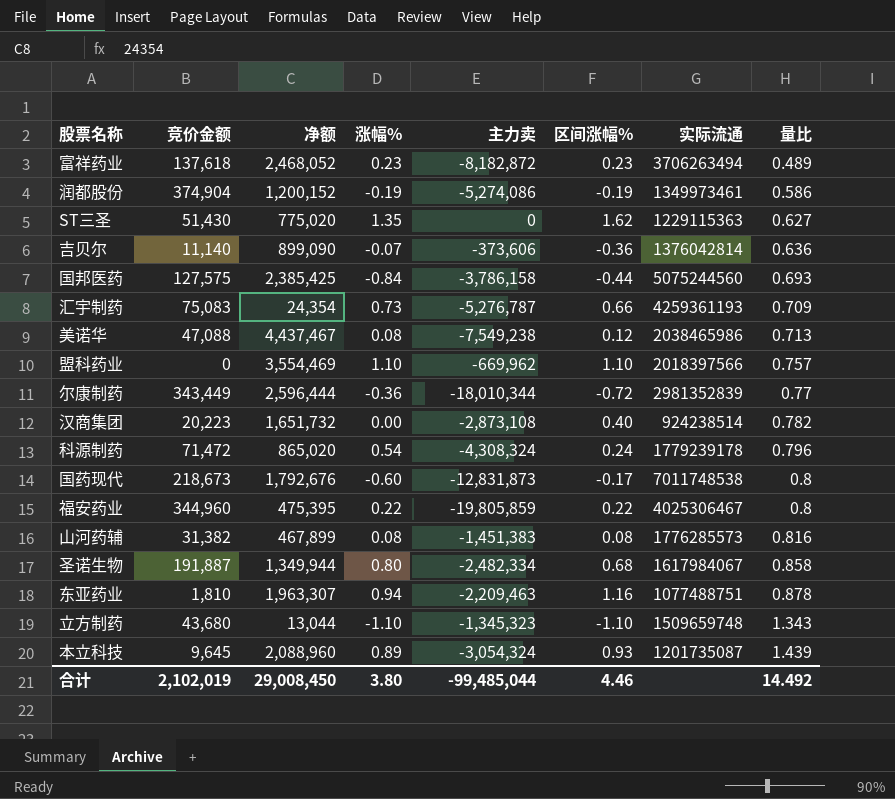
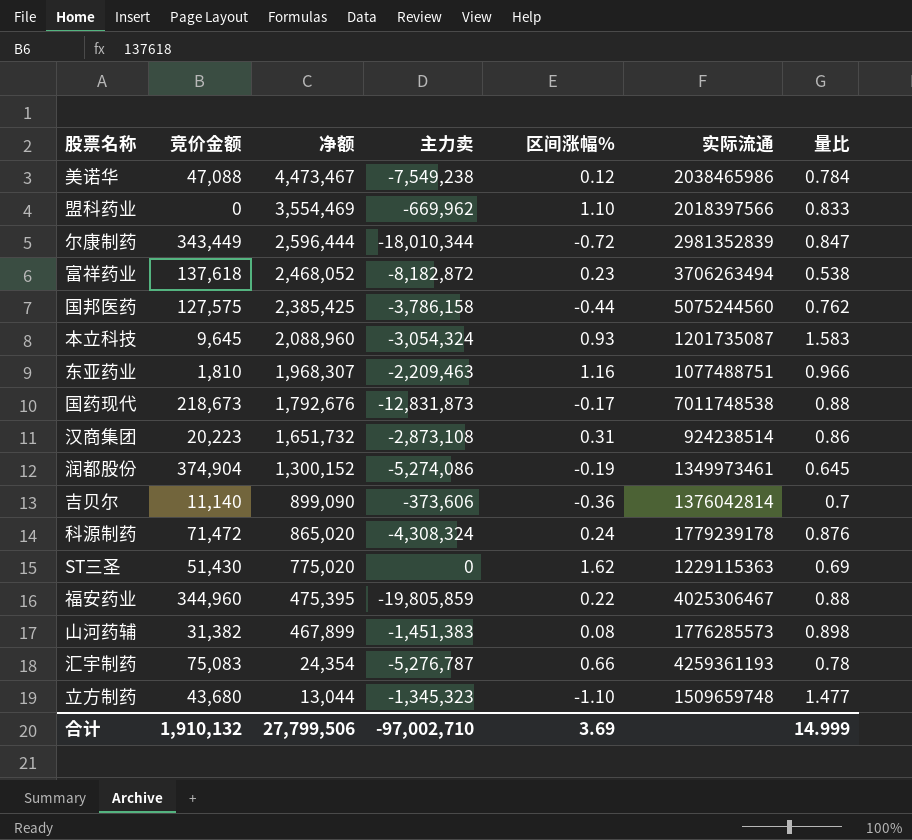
row order: 量比 ascending -> 净额 descending
column 涨幅% | position: 4 -> none
row 圣诺生物: 191,887 | 1,349,944 | 0.80 | -2,482,334 | 0.68 | 1617984067 | 0.858 -> none
美诺华 | 净额: 4,437,467 -> 4,473,467
美诺华 | 量比: 0.713 -> 0.784
盟科药业 | 量比: 0.757 -> 0.833
尔康制药 | 量比: 0.77 -> 0.847
富祥药业 | 量比: 0.489 -> 0.538
国邦医药 | 量比: 0.693 -> 0.762
本立科技 | 量比: 1.439 -> 1.583
东亚药业 | 净额: 1,963,307 -> 1,968,307
东亚药业 | 量比: 0.878 -> 0.966
国药现代 | 量比: 0.8 -> 0.88
汉商集团 | 区间涨幅%: 0.40 -> 0.31
汉商集团 | 量比: 0.782 -> 0.86
润都股份 | 净额: 1,200,152 -> 1,300,152
润都股份 | 量比: 0.586 -> 0.645
吉贝尔 | 量比: 0.636 -> 0.7
科源制药 | 量比: 0.796 -> 0.876
ST三圣 | 量比: 0.627 -> 0.69
福安药业 | 量比: 0.8 -> 0.88
山河药辅 | 量比: 0.816 -> 0.898
汇宇制药 | 量比: 0.709 -> 0.78
立方制药 | 量比: 1.343 -> 1.477
合计 | 竞价金额: 2,102,019 -> 1,910,132
合计 | 净额: 29,008,450 -> 27,799,506
合计 | 主力卖: -99,485,044 -> -97,002,710
合计 | 区间涨幅%: 4.46 -> 3.69
合计 | 量比: 14.492 -> 14.999

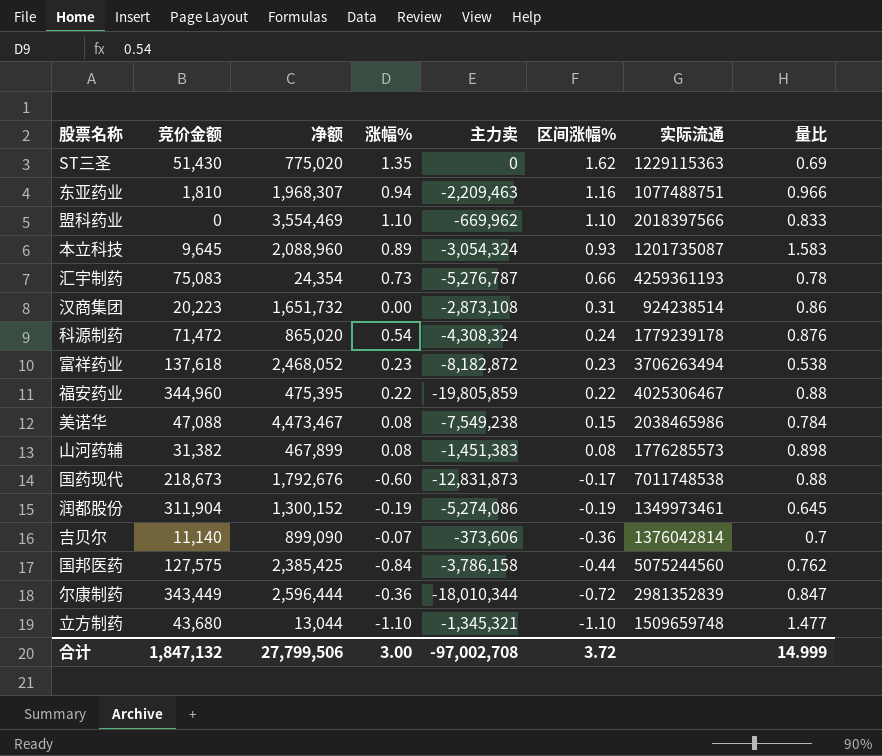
row order: 净额 descending -> 区间涨幅% descending
column 涨幅% | position: none -> 4
美诺华 | 区间涨幅%: 0.12 -> 0.15
润都股份 | 竞价金额: 374,904 -> 311,904
立方制药 | 主力卖: -1,345,323 -> -1,345,321
合计 | 竞价金额: 1,910,132 -> 1,847,132
合计 | 主力卖: -97,002,710 -> -97,002,708
合计 | 区间涨幅%: 3.69 -> 3.72

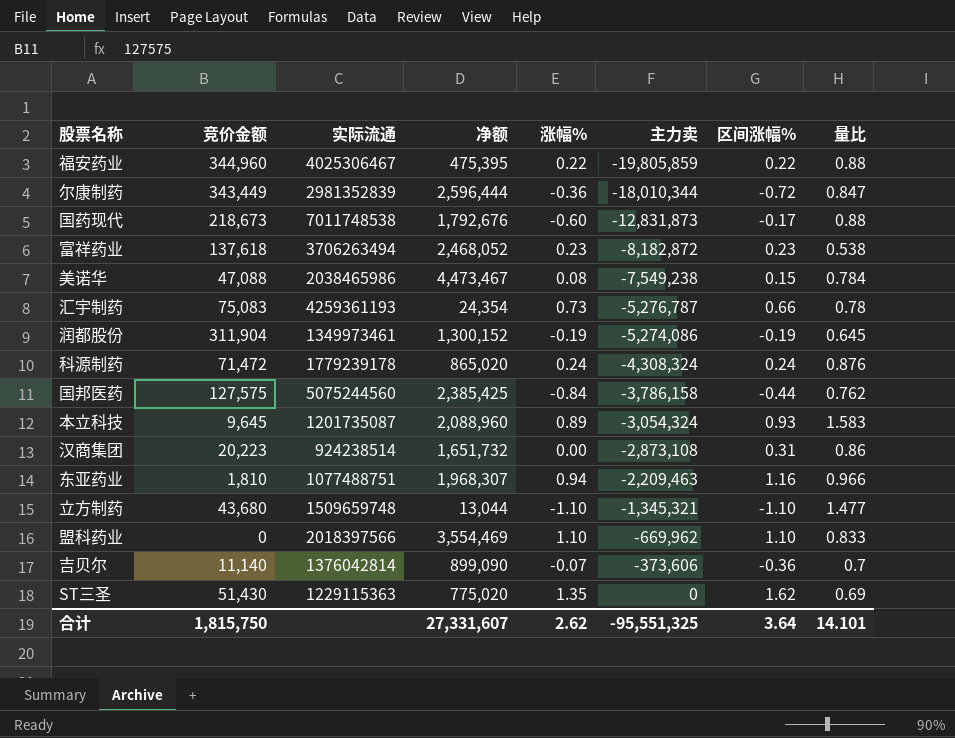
row order: 区间涨幅% descending -> 主力卖 ascending
column 实际流通 | position: 7 -> 3
row 山河药辅: 31,382 | 467,899 | 0.08 | -1,451,383 | 0.08 | 1776285573 | 0.898 -> none
科源制药 | 涨幅%: 0.54 -> 0.24
合计 | 竞价金额: 1,847,132 -> 1,815,750
合计 | 净额: 27,799,506 -> 27,331,607
合计 | 涨幅%: 3.00 -> 2.62
合计 | 主力卖: -97,002,708 -> -95,551,325
合计 | 区间涨幅%: 3.72 -> 3.64
合计 | 量比: 14.999 -> 14.101

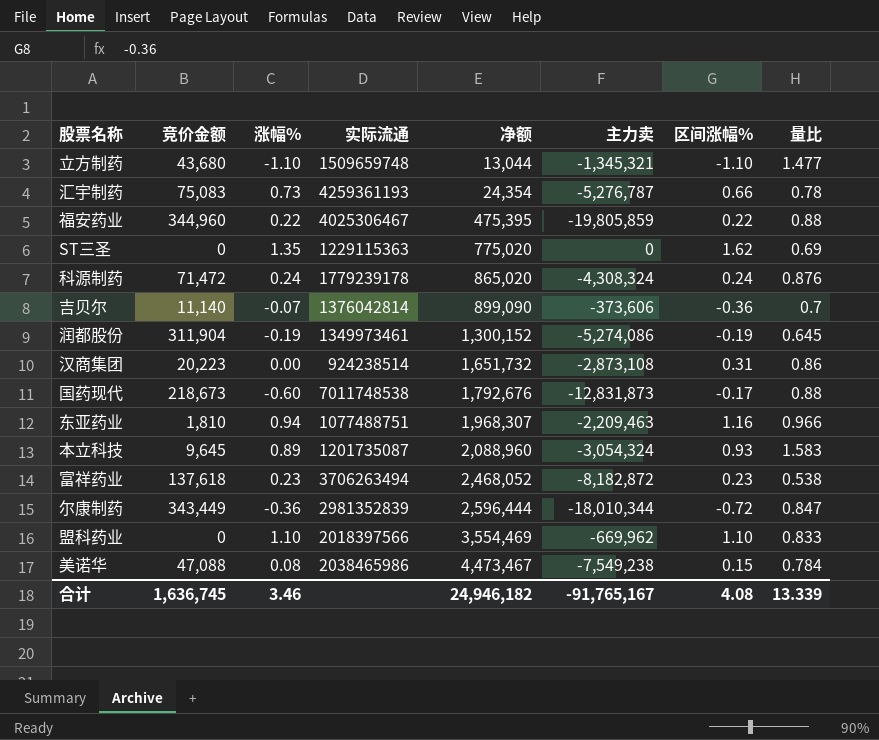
row order: 主力卖 ascending -> 净额 ascending
column 涨幅% | position: 5 -> 3
row 国邦医药: 127,575 | 5075244560 | 2,385,425 | -0.84 | -3,786,158 | -0.44 | 0.762 -> none
ST三圣 | 竞价金额: 51,430 -> 0
合计 | 竞价金额: 1,815,750 -> 1,636,745
合计 | 涨幅%: 2.62 -> 3.46
合计 | 净额: 27,331,607 -> 24,946,182
合计 | 主力卖: -95,551,325 -> -91,765,167
合计 | 区间涨幅%: 3.64 -> 4.08
合计 | 量比: 14.101 -> 13.339

